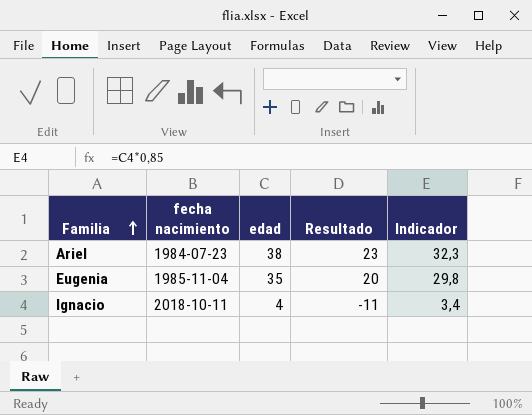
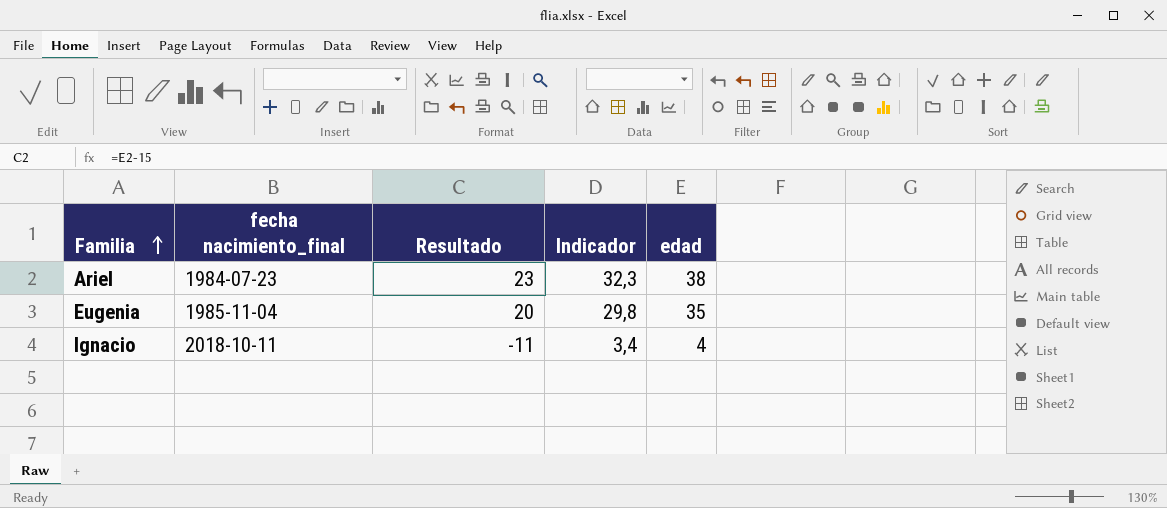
column name: fecha nacimiento -> fecha nacimiento_final
column edad | position: 3 -> 5

